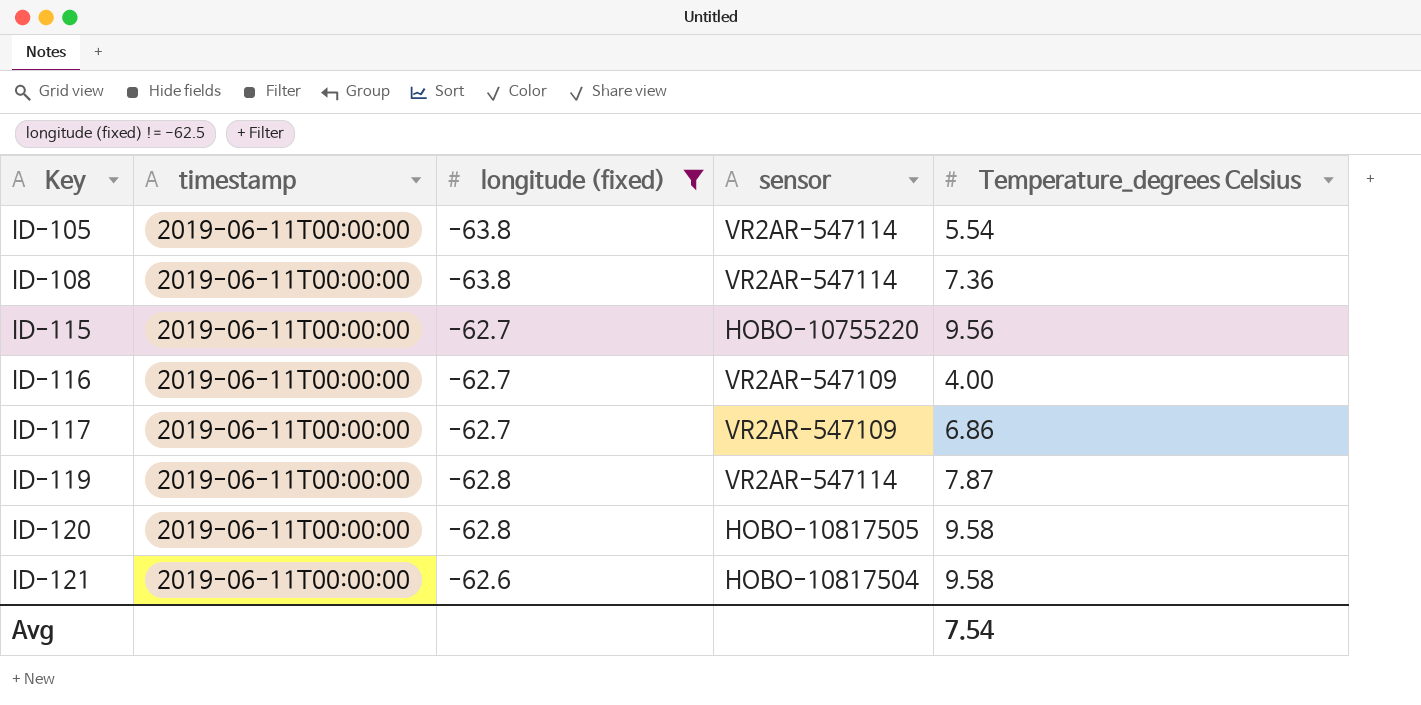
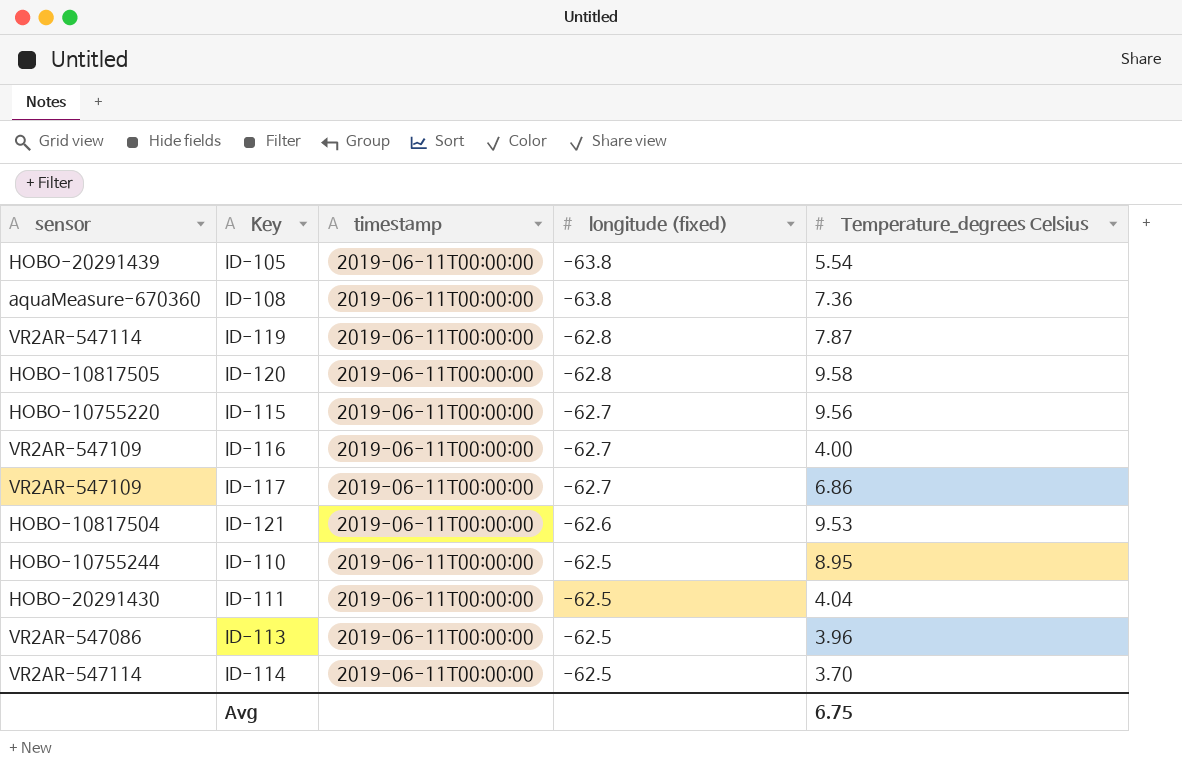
filter: longitude (fixed) != -62.5 -> none
row order: Key ascending -> longitude (fixed) ascending
column sensor | position: 4 -> 1
ID-105 | sensor: VR2AR-547114 -> HOBO-20291439
ID-108 | sensor: VR2AR-547114 -> aquaMeasure-670360
ID-121 | Temperature_degrees Celsius: 9.58 -> 9.53
Avg | Temperature_degrees Celsius: 7.54 -> 6.75

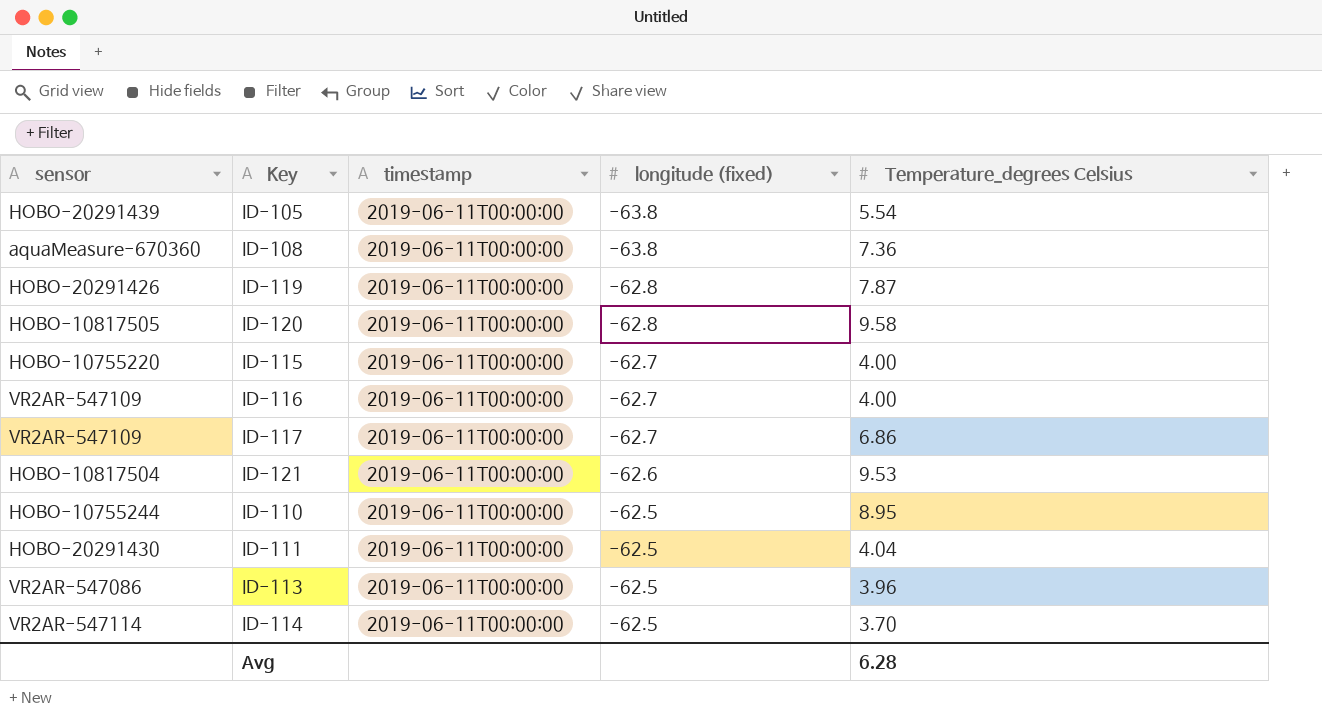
ID-119 | sensor: VR2AR-547114 -> HOBO-20291426
ID-115 | Temperature_degrees Celsius: 9.56 -> 4.00
Avg | Temperature_degrees Celsius: 6.75 -> 6.28

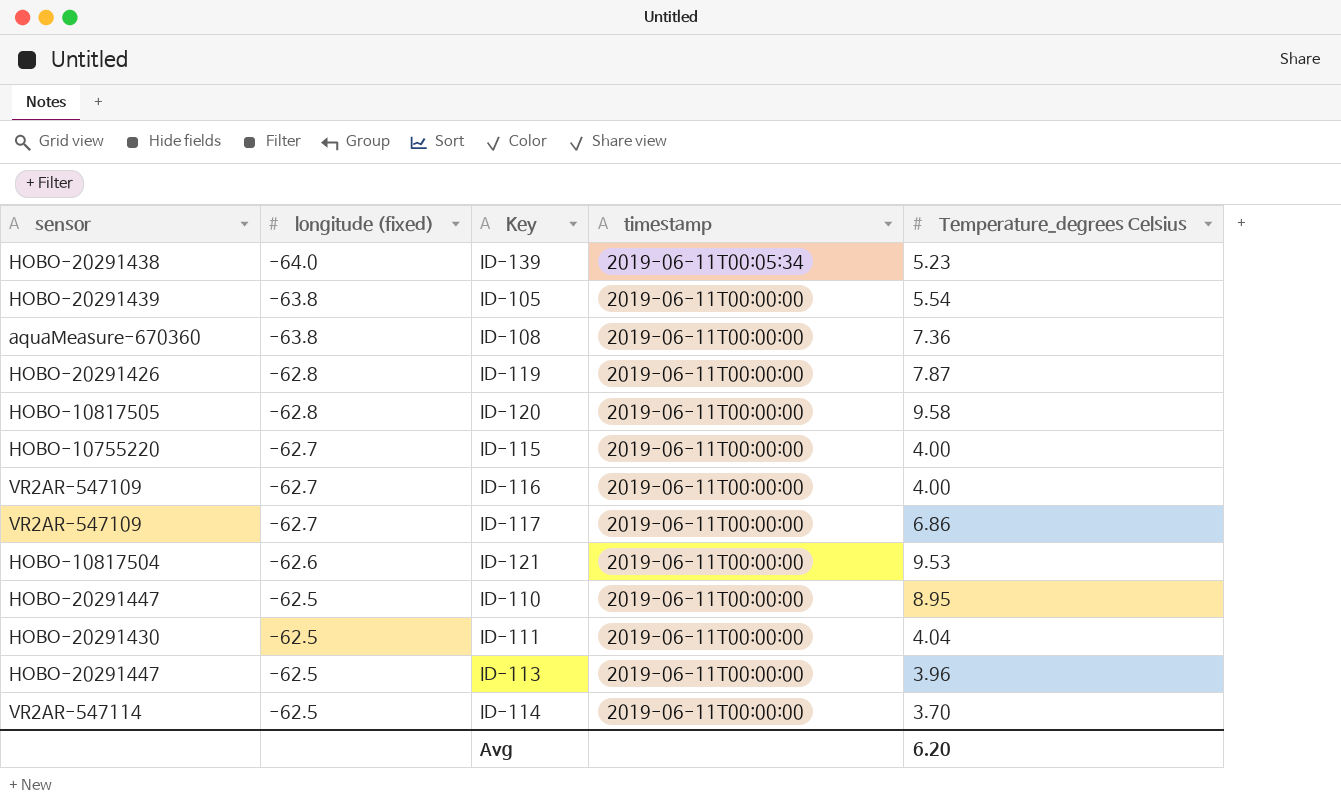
column longitude (fixed) | position: 4 -> 2
row ID-139: none -> HOBO-20291438 | -64.0 | 2019-06-11T00:05:34 | 5.23
ID-110 | sensor: HOBO-10755244 -> HOBO-20291447
ID-113 | sensor: VR2AR-547086 -> HOBO-20291447
Avg | Temperature_degrees Celsius: 6.28 -> 6.20

